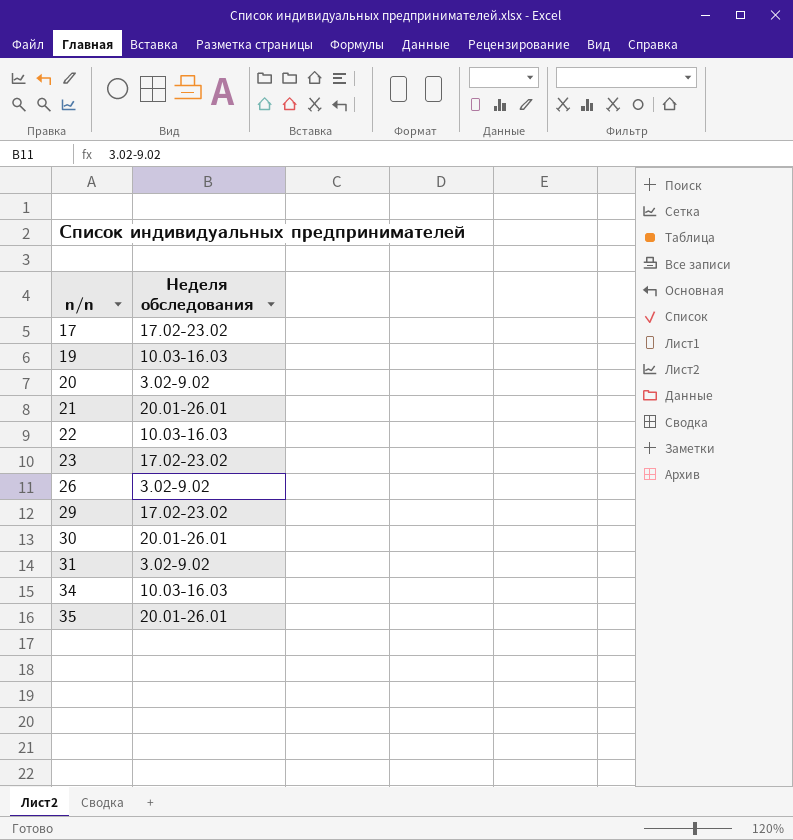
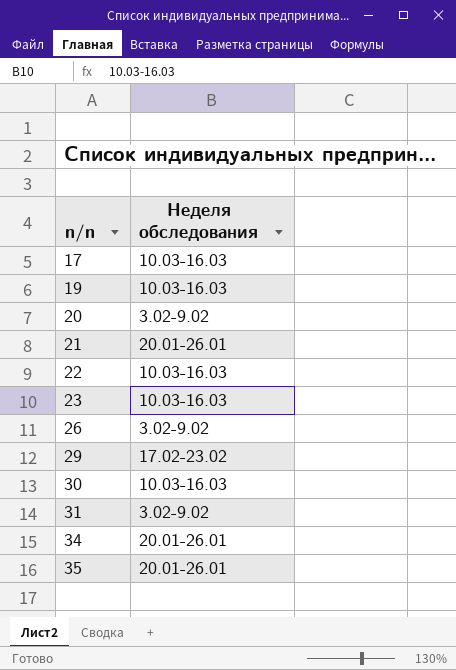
17 | Неделя обследования: 17.02-23.02 -> 10.03-16.03
23 | Неделя обследования: 17.02-23.02 -> 10.03-16.03
30 | Неделя обследования: 20.01-26.01 -> 10.03-16.03
34 | Неделя обследования: 10.03-16.03 -> 20.01-26.01

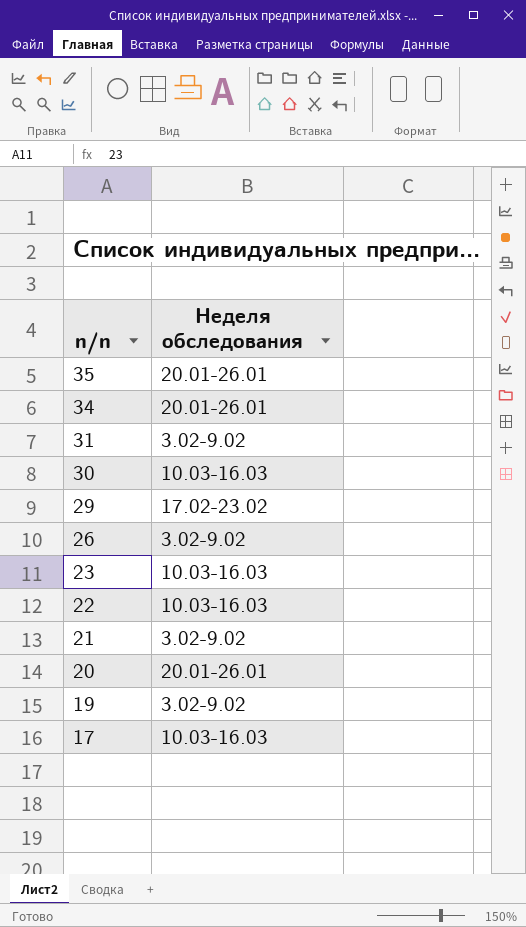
row order: n/n ascending -> n/n descending
21 | Неделя обследования: 20.01-26.01 -> 3.02-9.02
20 | Неделя обследования: 3.02-9.02 -> 20.01-26.01
19 | Неделя обследования: 10.03-16.03 -> 3.02-9.02

